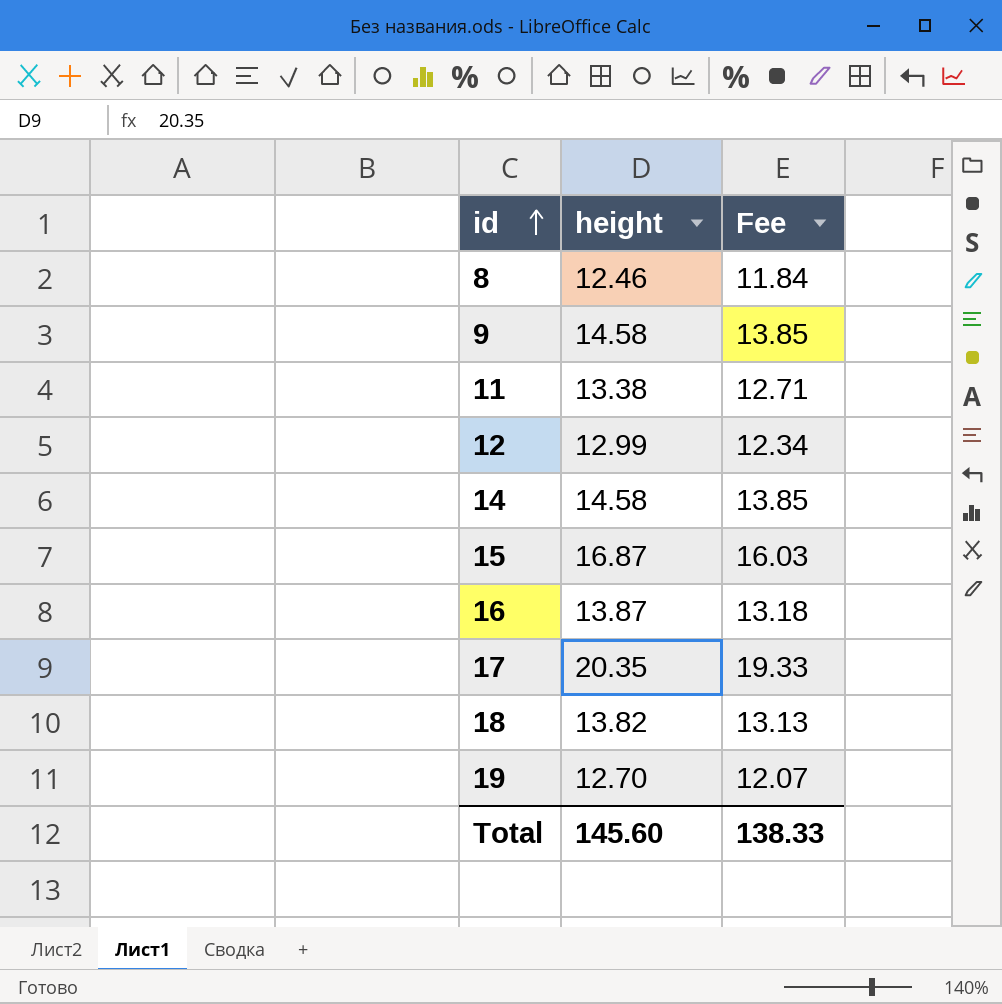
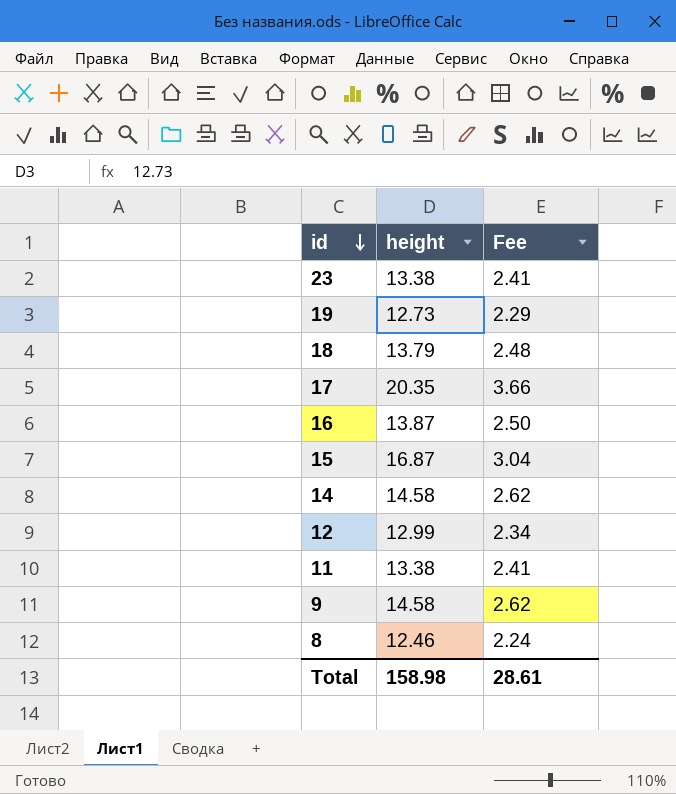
row order: id ascending -> id descending
column Fee | formula: [height] * 0.95 -> [height] * 0.18
row 23: none -> 13.38 | 2.41
19 | height: 12.70 -> 12.73
18 | height: 13.82 -> 13.79
Total | height: 145.60 -> 158.98
Total | Fee: 138.33 -> 28.61

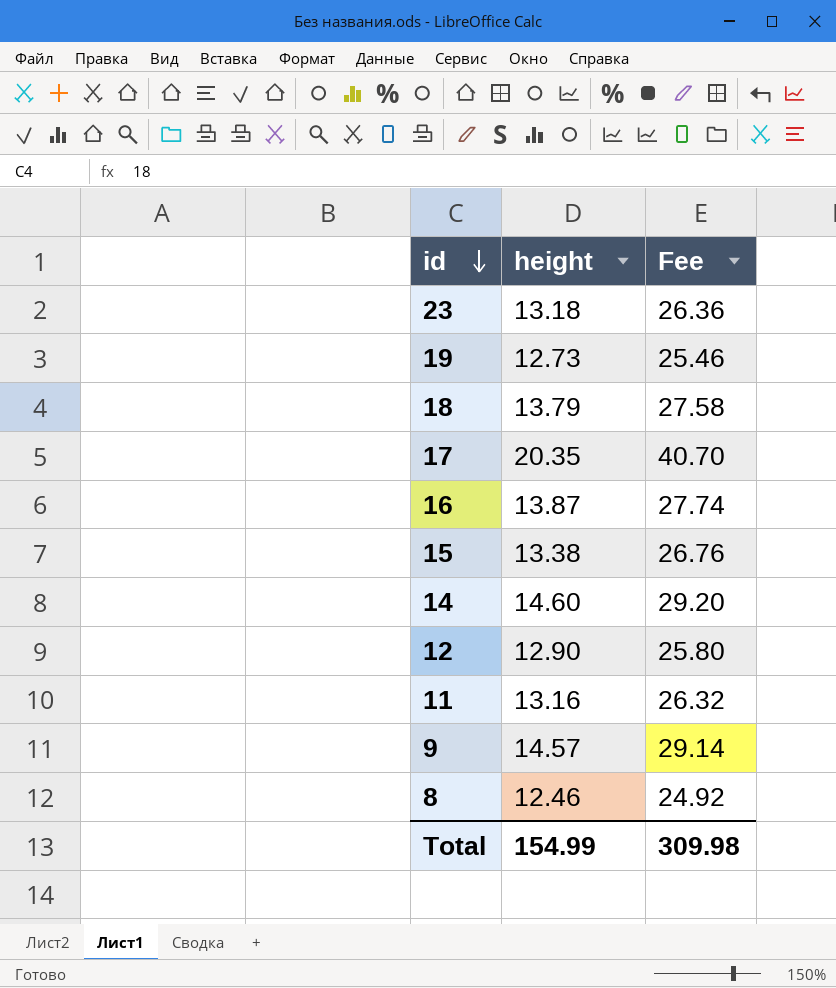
column Fee | formula: [height] * 0.18 -> [height] * 2
23 | height: 13.38 -> 13.18
15 | height: 16.87 -> 13.38
14 | height: 14.58 -> 14.60
12 | height: 12.99 -> 12.90
11 | height: 13.38 -> 13.16
9 | height: 14.58 -> 14.57
Total | height: 158.98 -> 154.99
Total | Fee: 28.61 -> 309.98

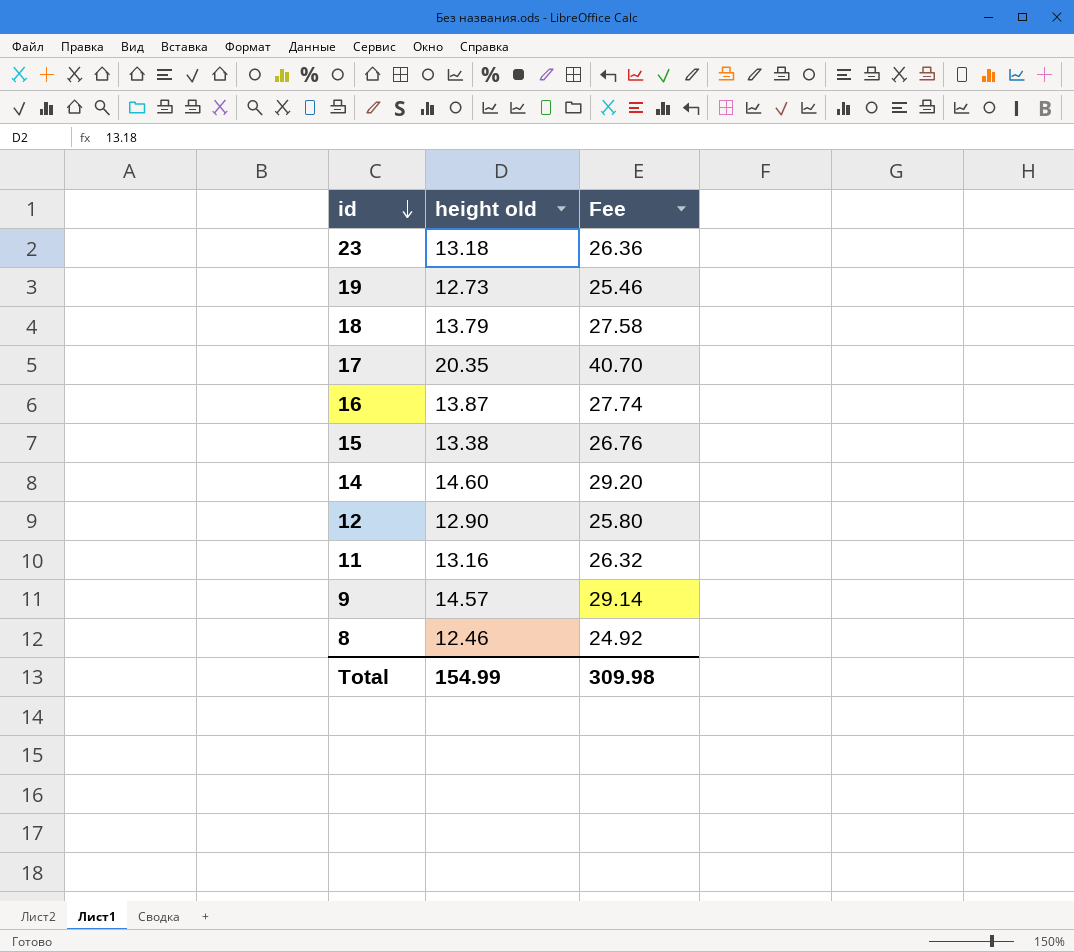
column name: height -> height old

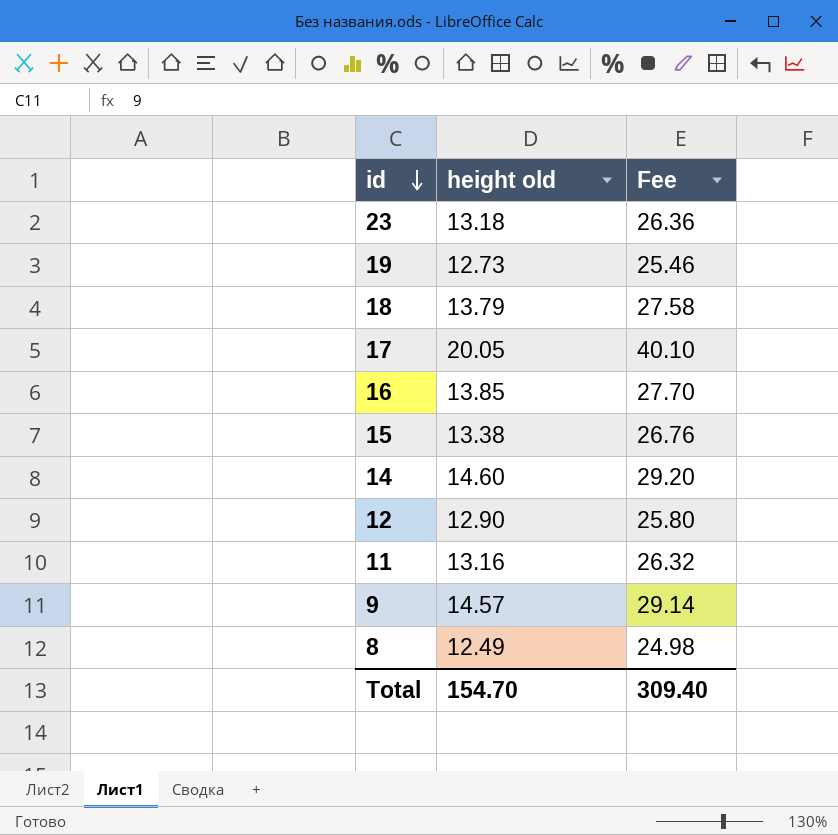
17 | height old: 20.35 -> 20.05
17 | Fee: 40.70 -> 40.10
16 | height old: 13.87 -> 13.85
16 | Fee: 27.74 -> 27.70
8 | height old: 12.46 -> 12.49
8 | Fee: 24.92 -> 24.98
Total | height old: 154.99 -> 154.70
Total | Fee: 309.98 -> 309.40

